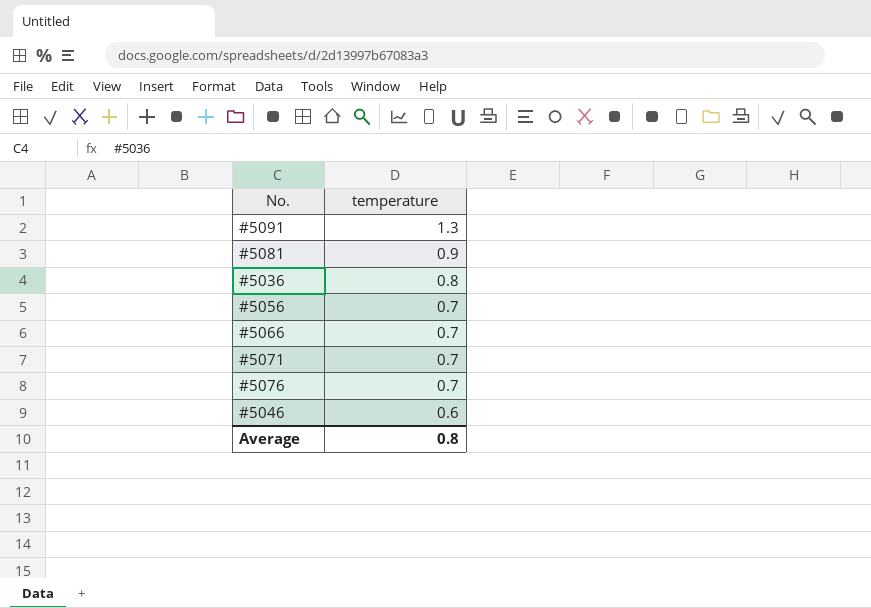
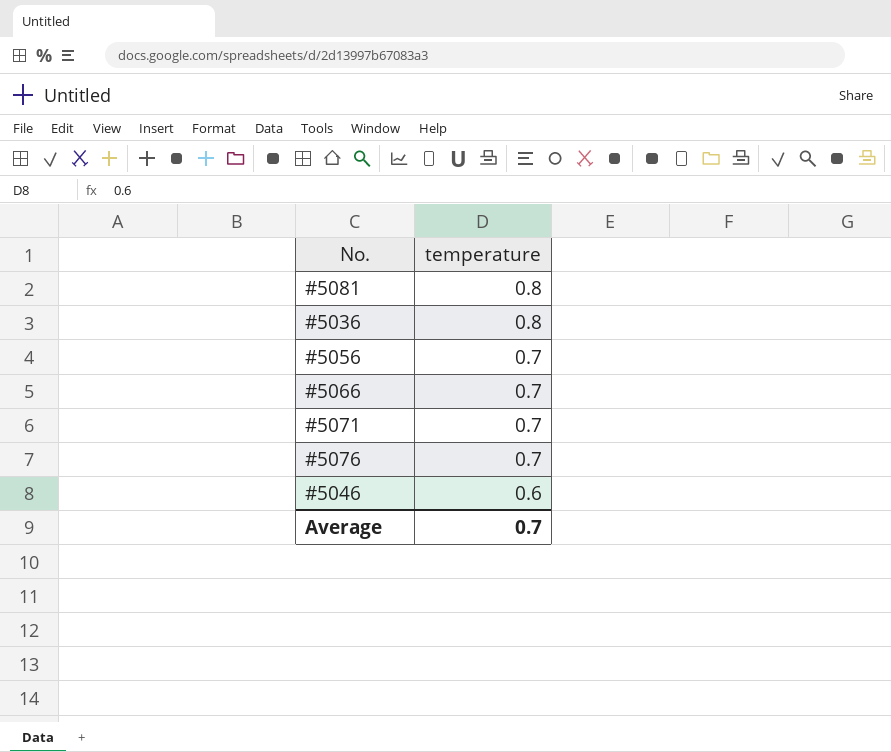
row #5091: 1.3 -> none
#5081 | temperature: 0.9 -> 0.8
Average | temperature: 0.8 -> 0.7

